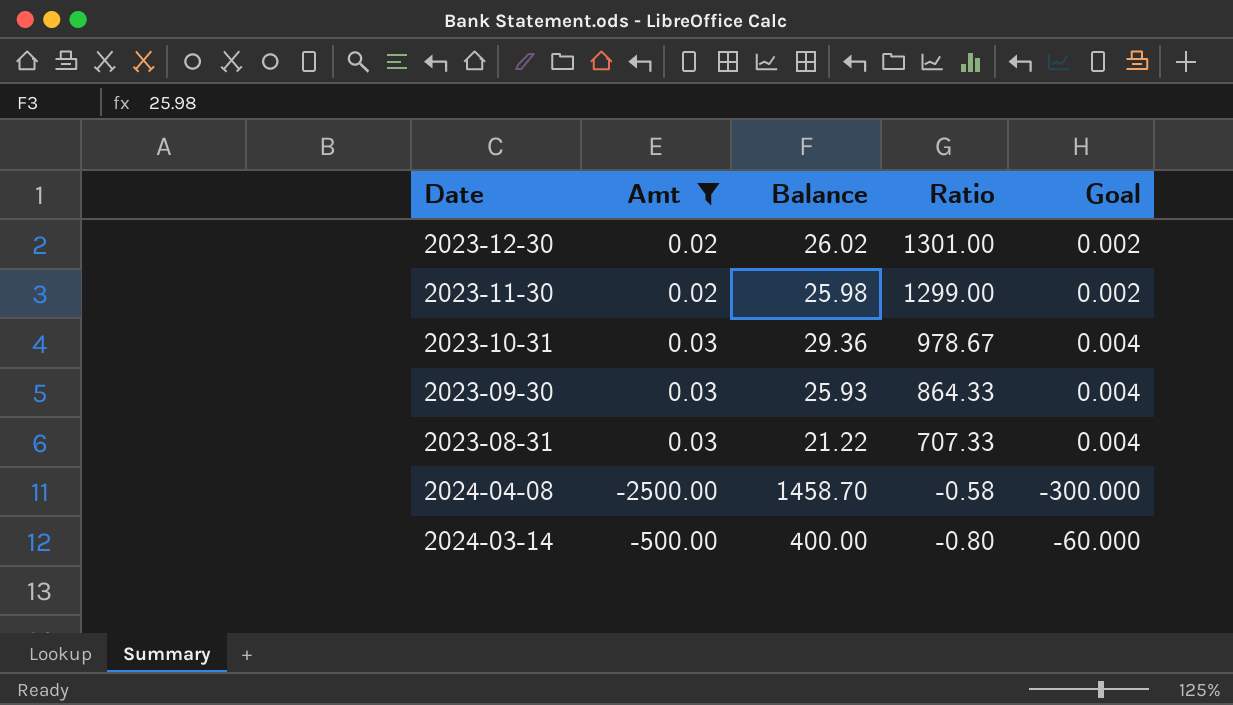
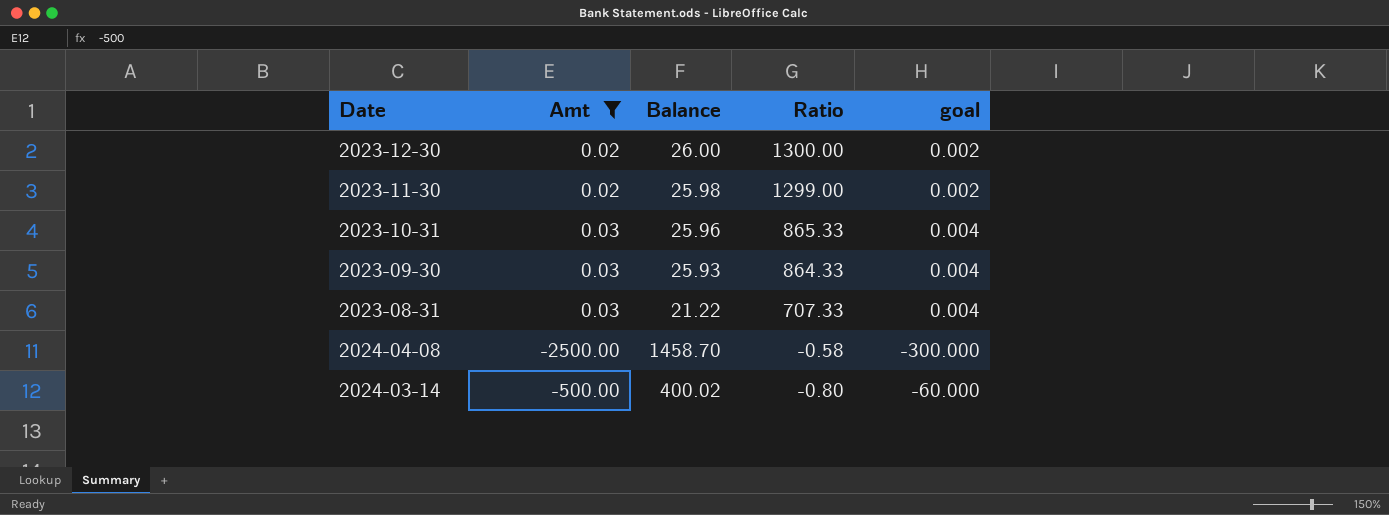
column name: Goal -> goal
2023-12-30 | Balance: 26.02 -> 26.00
2023-12-30 | Ratio: 1301.00 -> 1300.00
2023-10-31 | Balance: 29.36 -> 25.96
2023-10-31 | Ratio: 978.67 -> 865.33
2024-03-14 | Balance: 400.00 -> 400.02

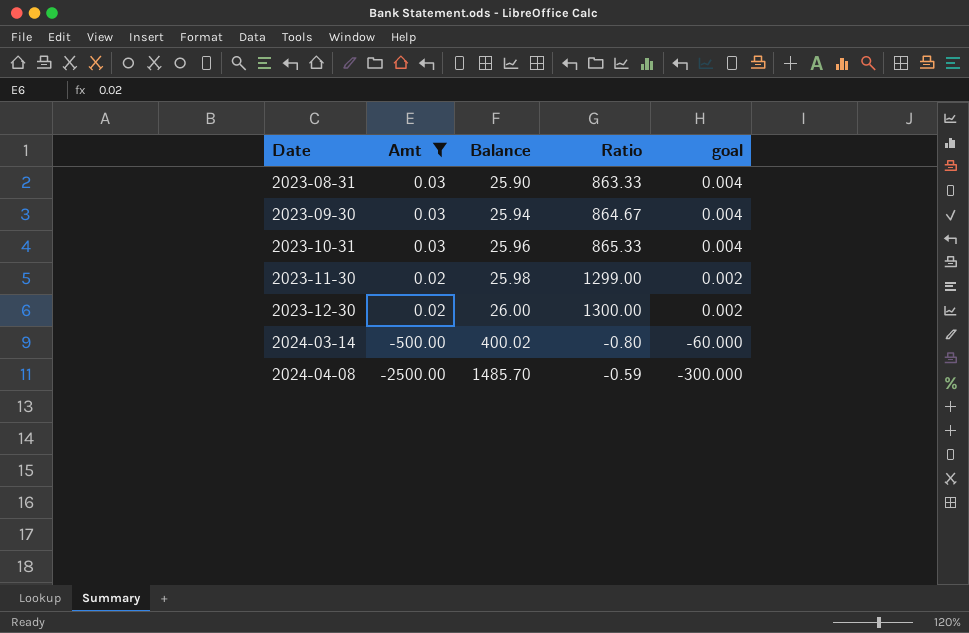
row order: Ratio descending -> Date ascending
2023-08-31 | Balance: 21.22 -> 25.90
2023-08-31 | Ratio: 707.33 -> 863.33
2023-09-30 | Balance: 25.93 -> 25.94
2023-09-30 | Ratio: 864.33 -> 864.67
2024-04-08 | Balance: 1458.70 -> 1485.70
2024-04-08 | Ratio: -0.58 -> -0.59

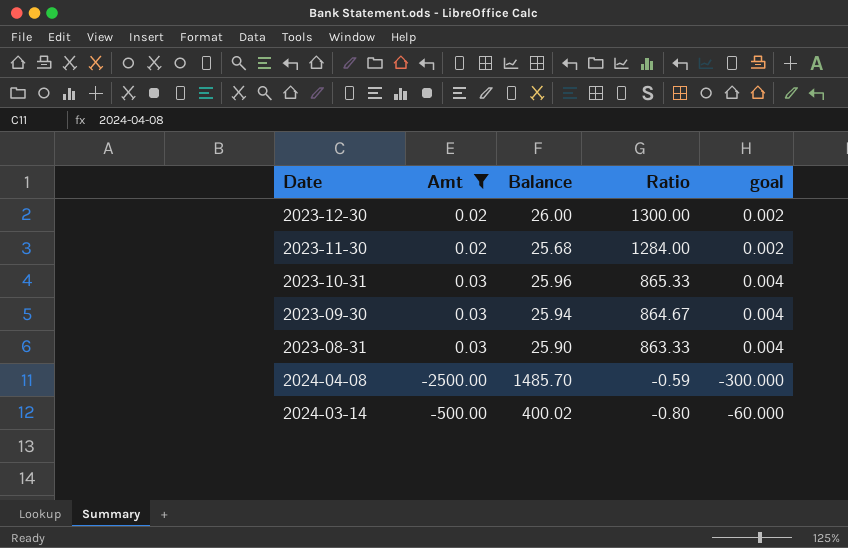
row order: Date ascending -> Ratio descending
2023-11-30 | Balance: 25.98 -> 25.68
2023-11-30 | Ratio: 1299.00 -> 1284.00

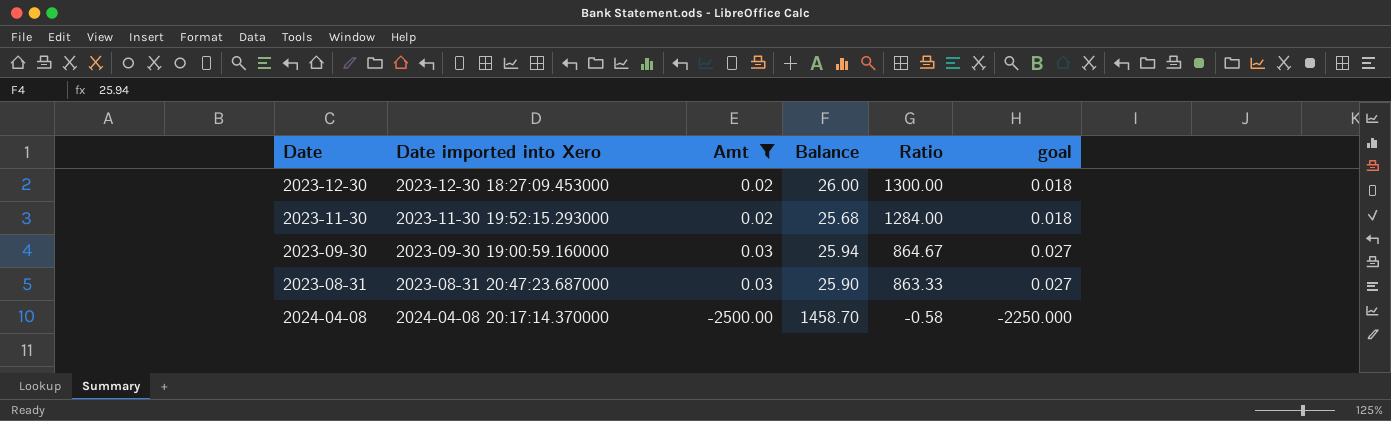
column Date imported into Xero | position: none -> 2
column goal | formula: [Amt] * 0.12 -> [Amt] * 0.9
row 2023-10-31: 0.03 | 25.96 | 865.33 | 0.004 -> none
row 2024-03-14: -500.00 | 400.02 | -0.80 | -60.000 -> none
2024-04-08 | Balance: 1485.70 -> 1458.70
2024-04-08 | Ratio: -0.59 -> -0.58

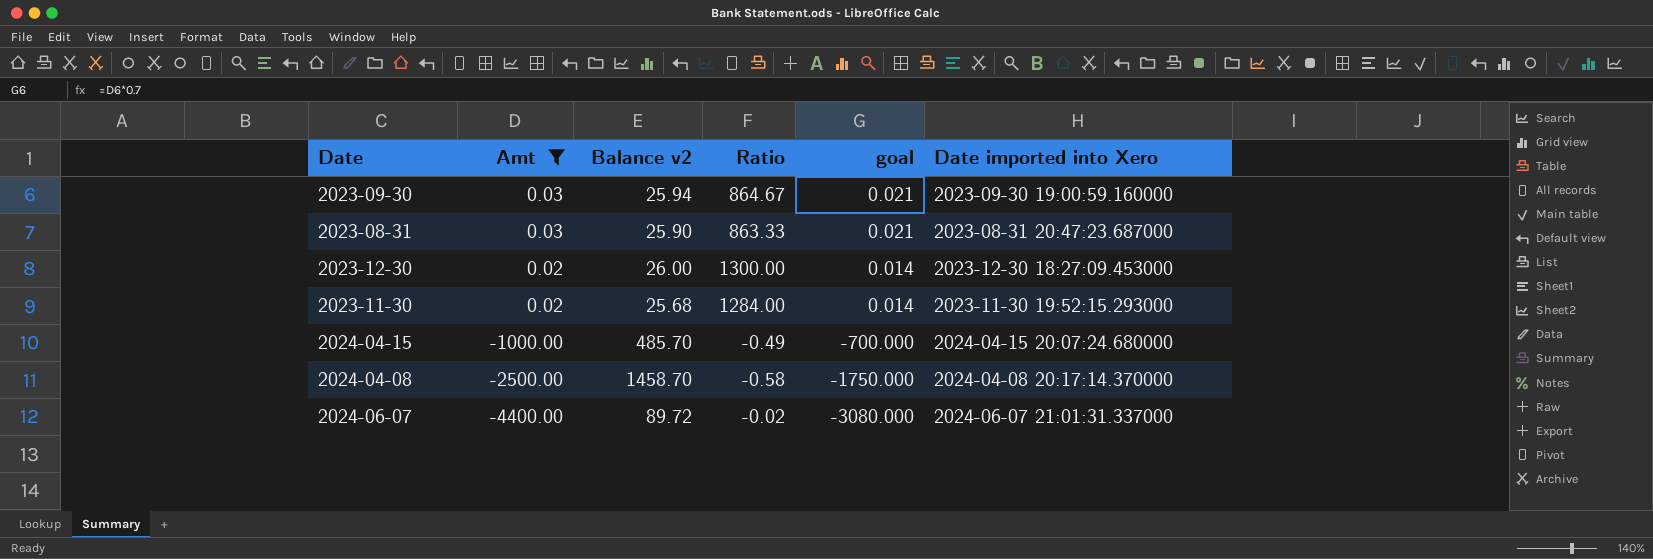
row order: Ratio descending -> Amt descending
column name: Balance -> Balance v2
column goal | formula: [Amt] * 0.9 -> [Amt] * 0.7
column Date imported into Xero | position: 2 -> 6
row 2024-04-15: none -> -1000.00 | 485.70 | -0.49 | -700.000 | 2024-04-15 20:07:24.680000
row 2024-06-07: none -> -4400.00 | 89.72 | -0.02 | -3080.000 | 2024-06-07 21:01:31.337000

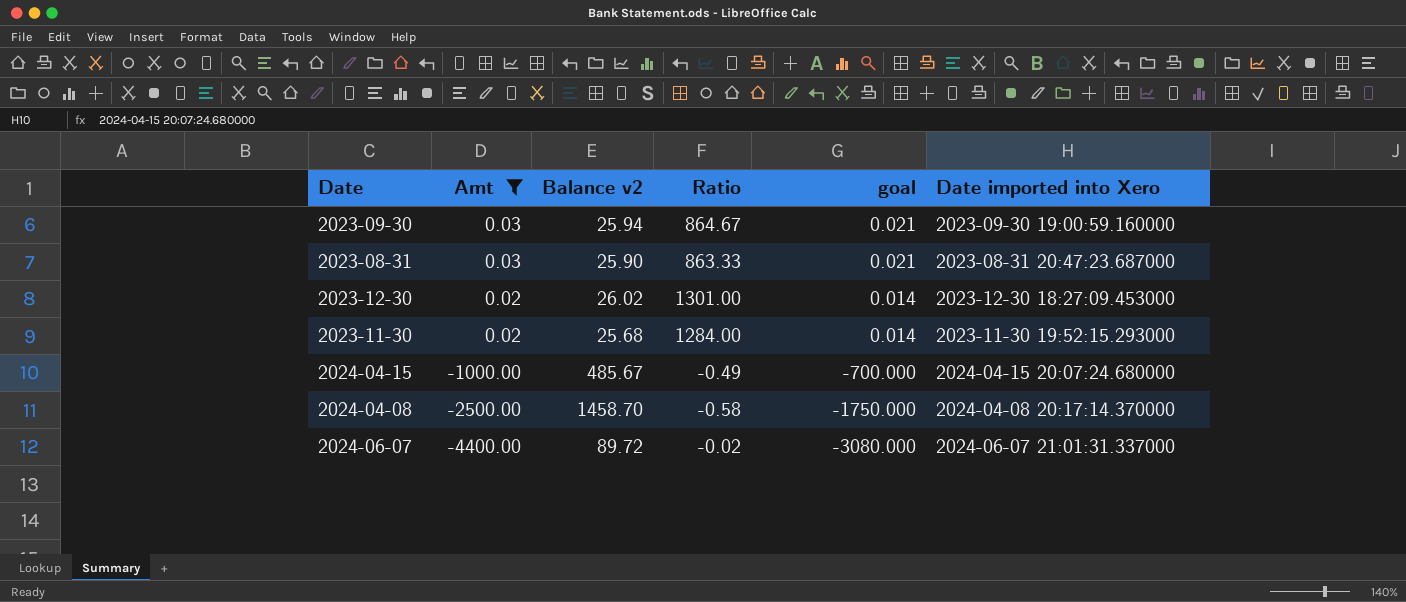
2023-12-30 | Balance v2: 26.00 -> 26.02
2023-12-30 | Ratio: 1300.00 -> 1301.00
2024-04-15 | Balance v2: 485.70 -> 485.67

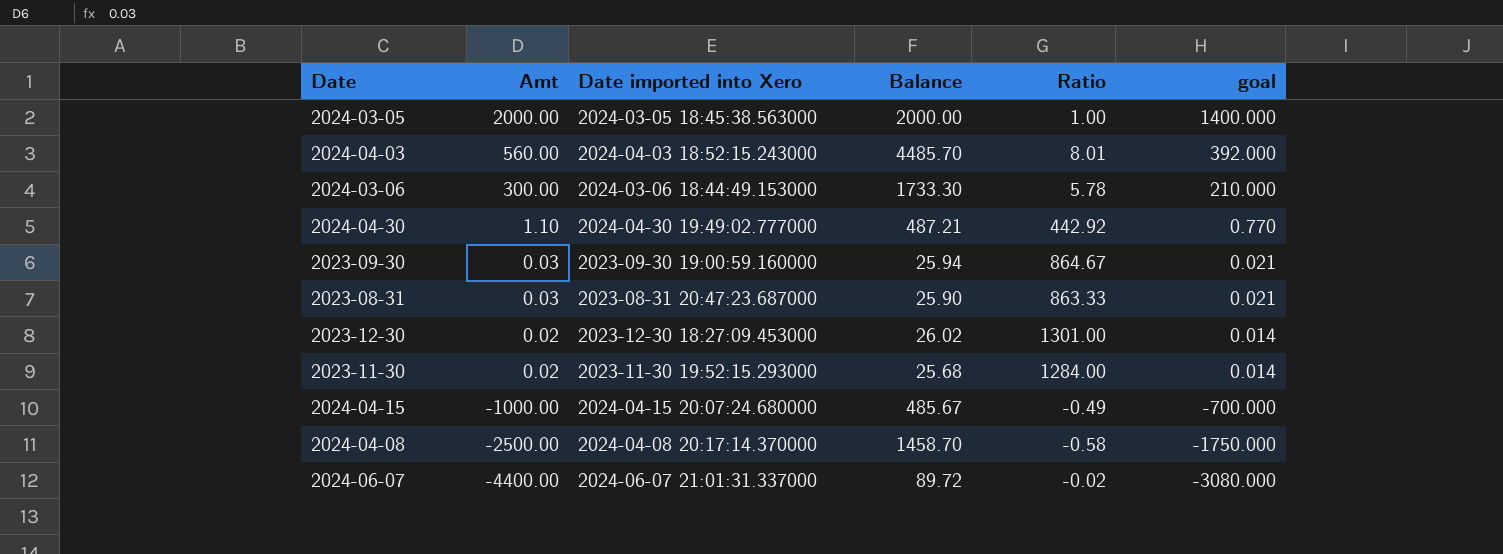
filter: Amt <= 0.03 -> none
column Date imported into Xero | position: 6 -> 3
column name: Balance v2 -> Balance

